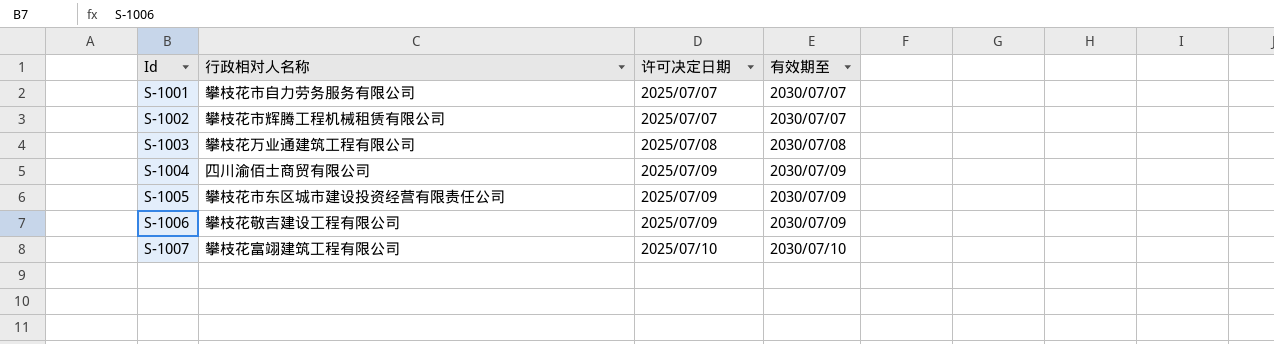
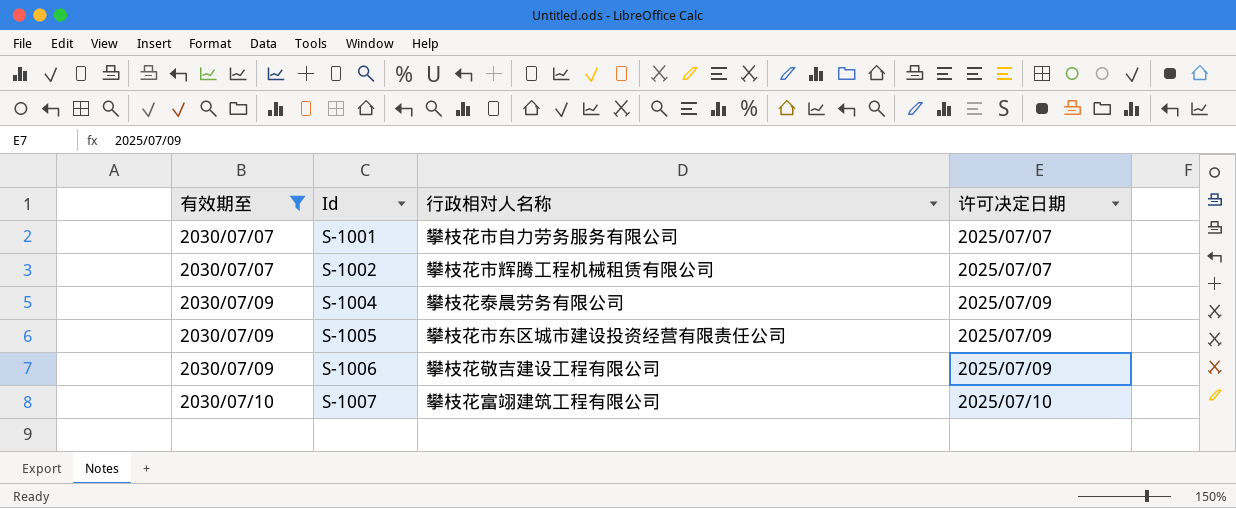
filter: none -> 有效期至 != 2030/07/08
column 有效期至 | position: 4 -> 1
S-1004 | 行政相对人名称: 四川渝佰士商贸有限公司 -> 攀枝花泰晨劳务有限公司

